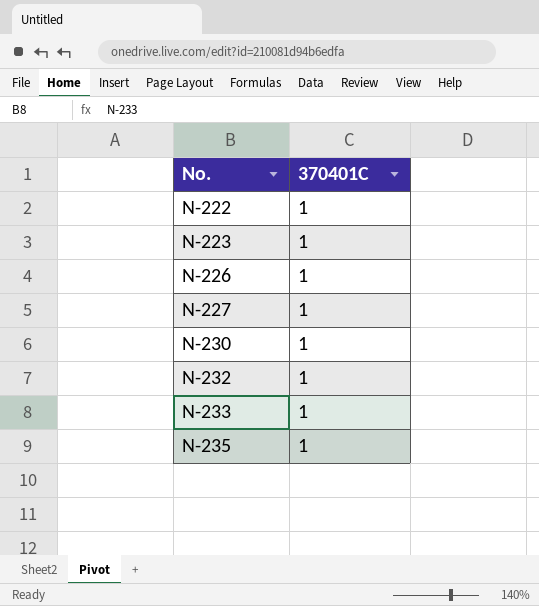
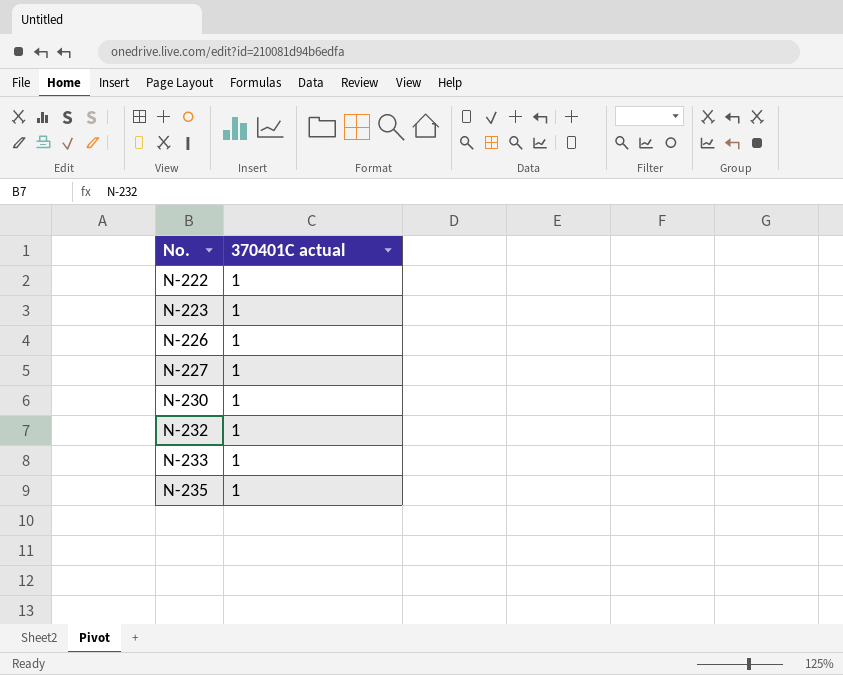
column name: 370401C -> 370401C actual

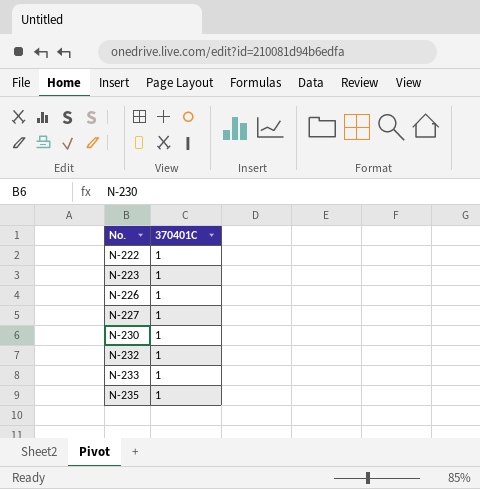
column name: 370401C actual -> 370401C

